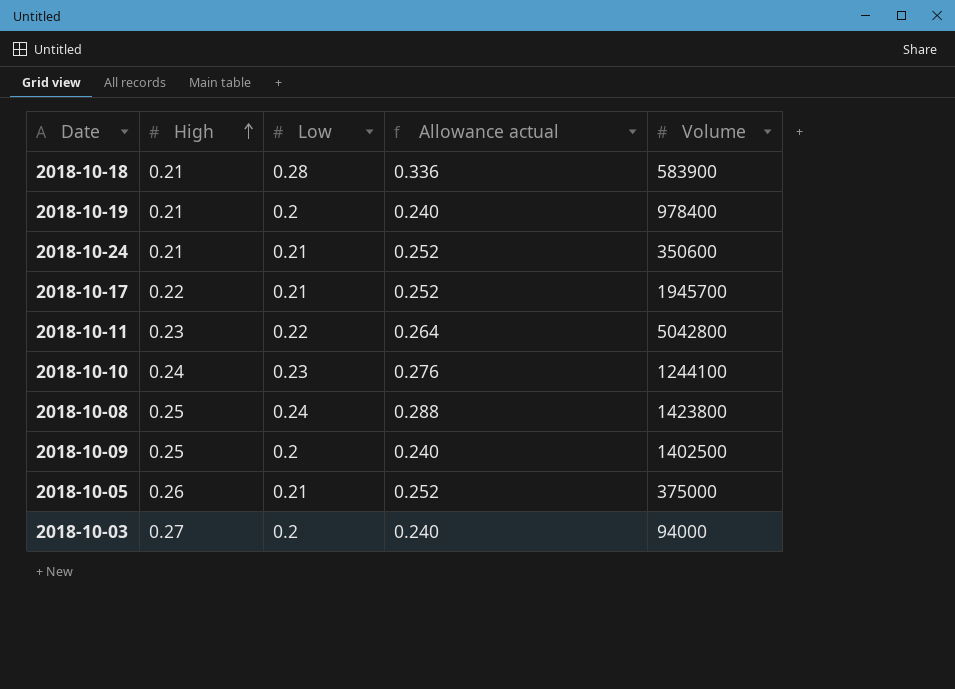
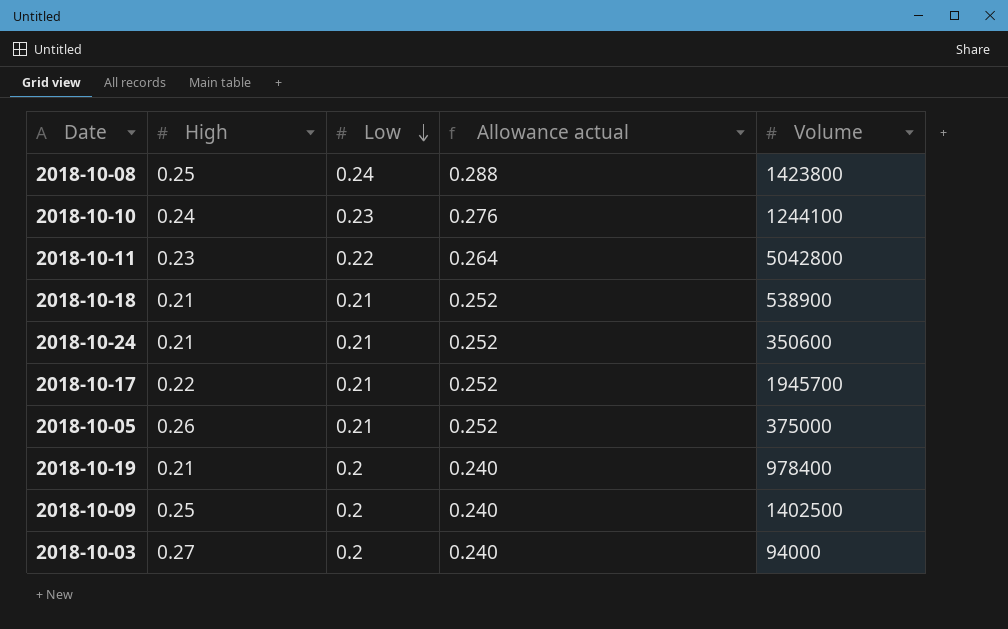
row order: High ascending -> Low descending
2018-10-18 | Low: 0.28 -> 0.21
2018-10-18 | Allowance actual: 0.336 -> 0.252
2018-10-18 | Volume: 583900 -> 538900

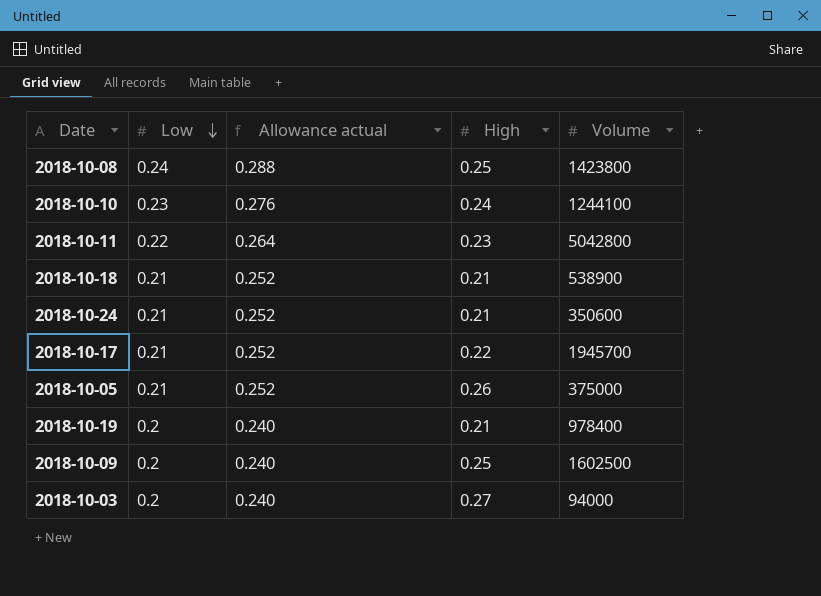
column High | position: 2 -> 4
2018-10-09 | Volume: 1402500 -> 1602500

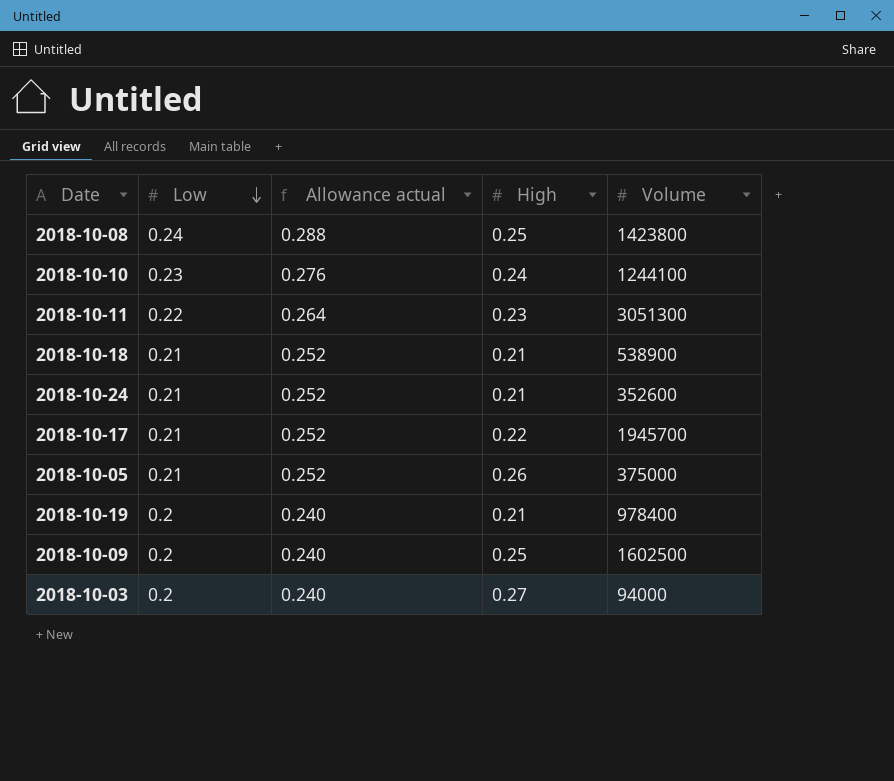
2018-10-11 | Volume: 5042800 -> 3051300
2018-10-24 | Volume: 350600 -> 352600

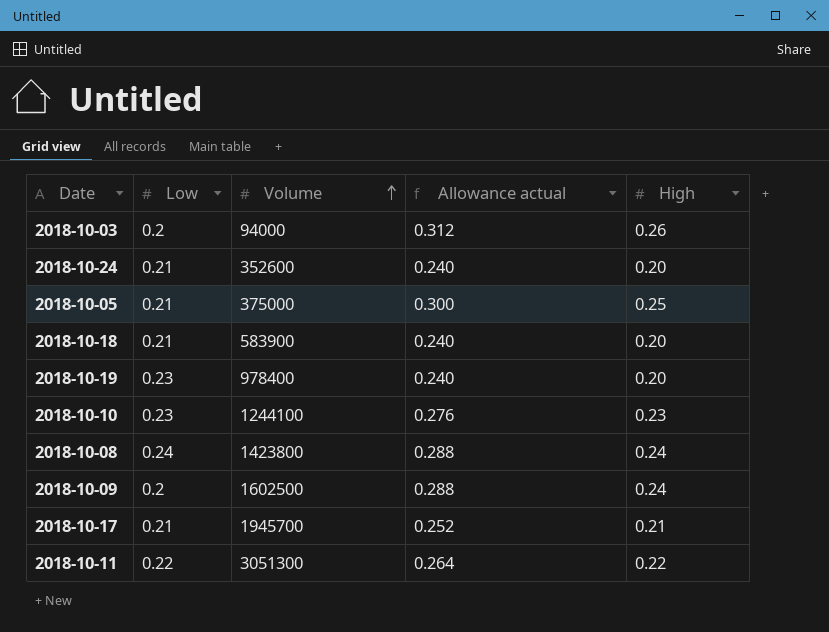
row order: Low descending -> Volume ascending
column Volume | position: 5 -> 3
column Allowance actual | formula: [Low] * 1.2 -> [High] * 1.2
2018-10-03 | High: 0.27 -> 0.26
2018-10-24 | High: 0.21 -> 0.20
2018-10-05 | High: 0.26 -> 0.25
2018-10-18 | Volume: 538900 -> 583900
2018-10-18 | High: 0.21 -> 0.20
2018-10-19 | Low: 0.2 -> 0.23
2018-10-19 | High: 0.21 -> 0.20
2018-10-10 | High: 0.24 -> 0.23
2018-10-08 | High: 0.25 -> 0.24
2018-10-09 | High: 0.25 -> 0.24
2018-10-17 | High: 0.22 -> 0.21
2018-10-11 | High: 0.23 -> 0.22

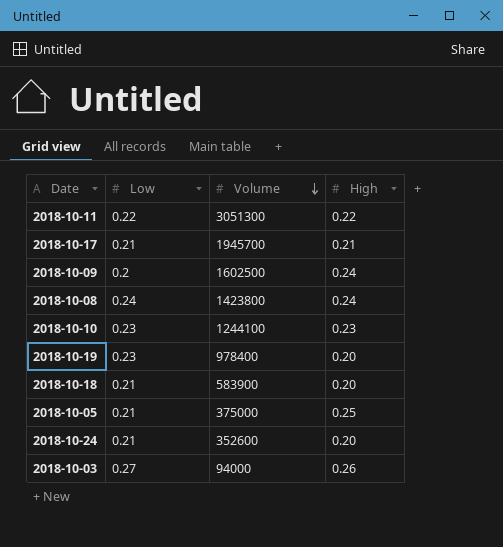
row order: Volume ascending -> Volume descending
column Allowance actual | formula: [High] * 1.2 -> none
2018-10-03 | Low: 0.2 -> 0.27

